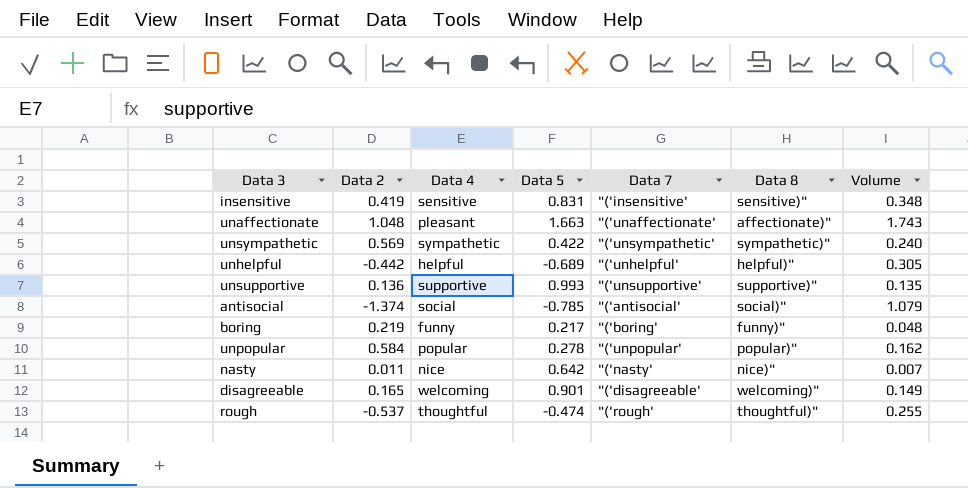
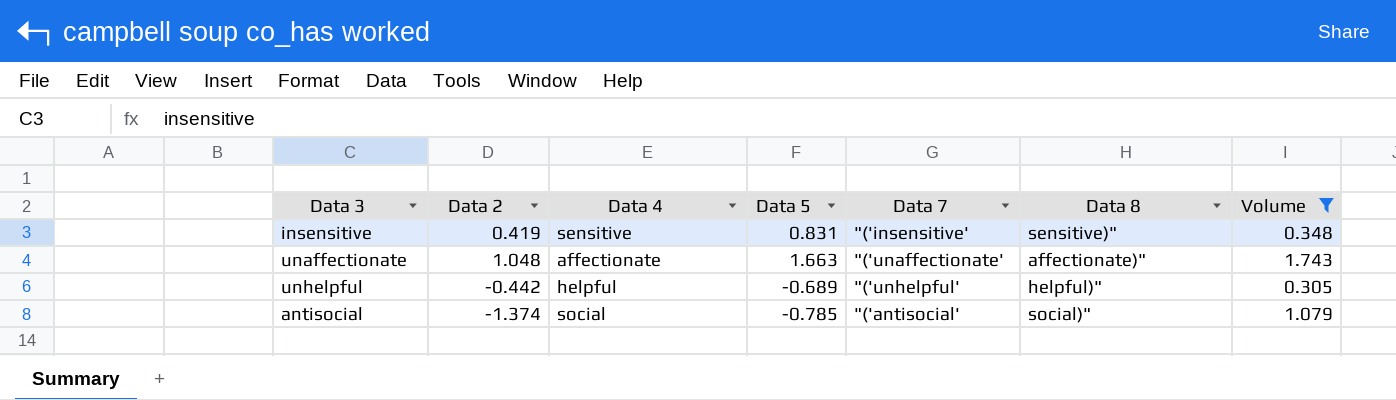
filter: none -> Volume >= 0.305
unaffectionate | Data 4: pleasant -> affectionate

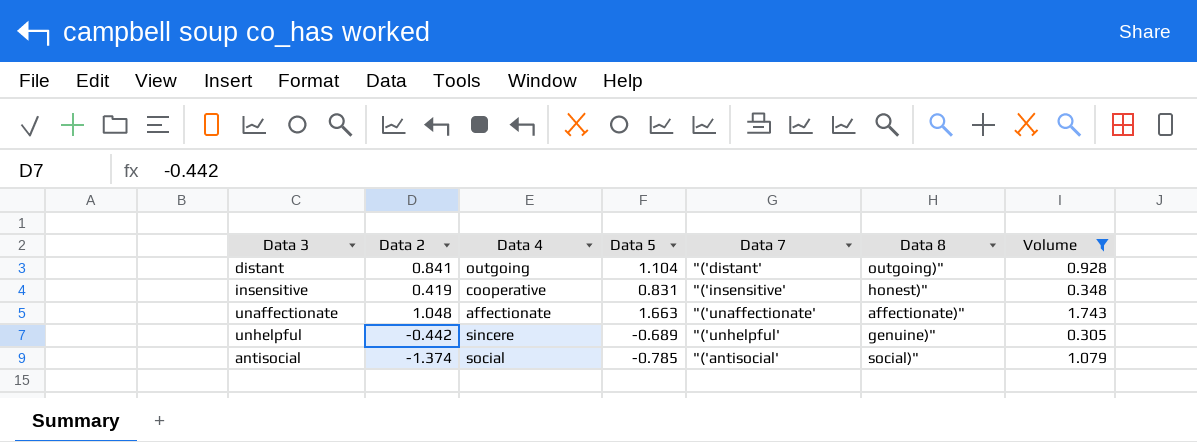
row distant: none -> 0.841 | outgoing | 1.104 | "('distant' | outgoing)" | 0.928
insensitive | Data 4: sensitive -> cooperative
insensitive | Data 8: sensitive)" -> honest)"
unhelpful | Data 4: helpful -> sincere
unhelpful | Data 8: helpful)" -> genuine)"

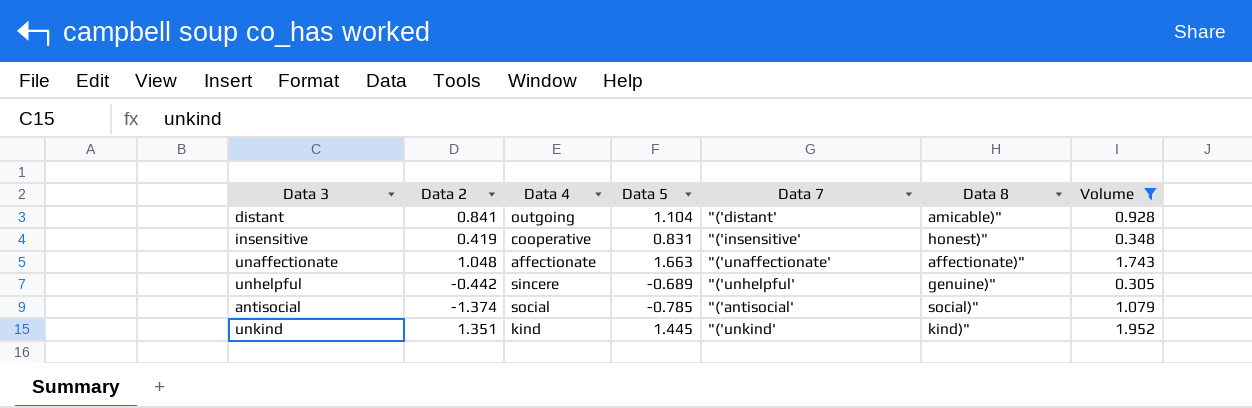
distant | Data 8: outgoing)" -> amicable)"
row unkind: none -> 1.351 | kind | 1.445 | "('unkind' | kind)" | 1.952

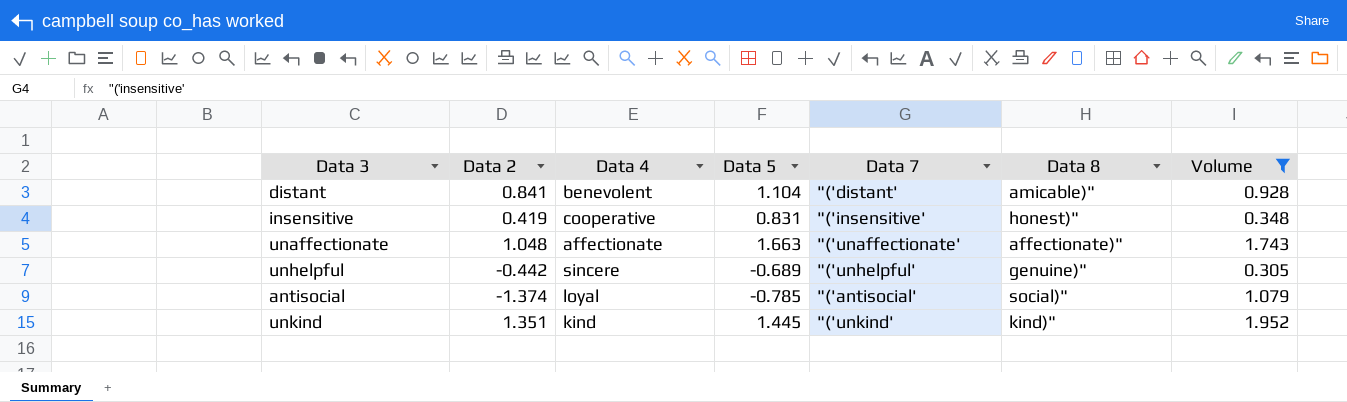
distant | Data 4: outgoing -> benevolent
antisocial | Data 4: social -> loyal

